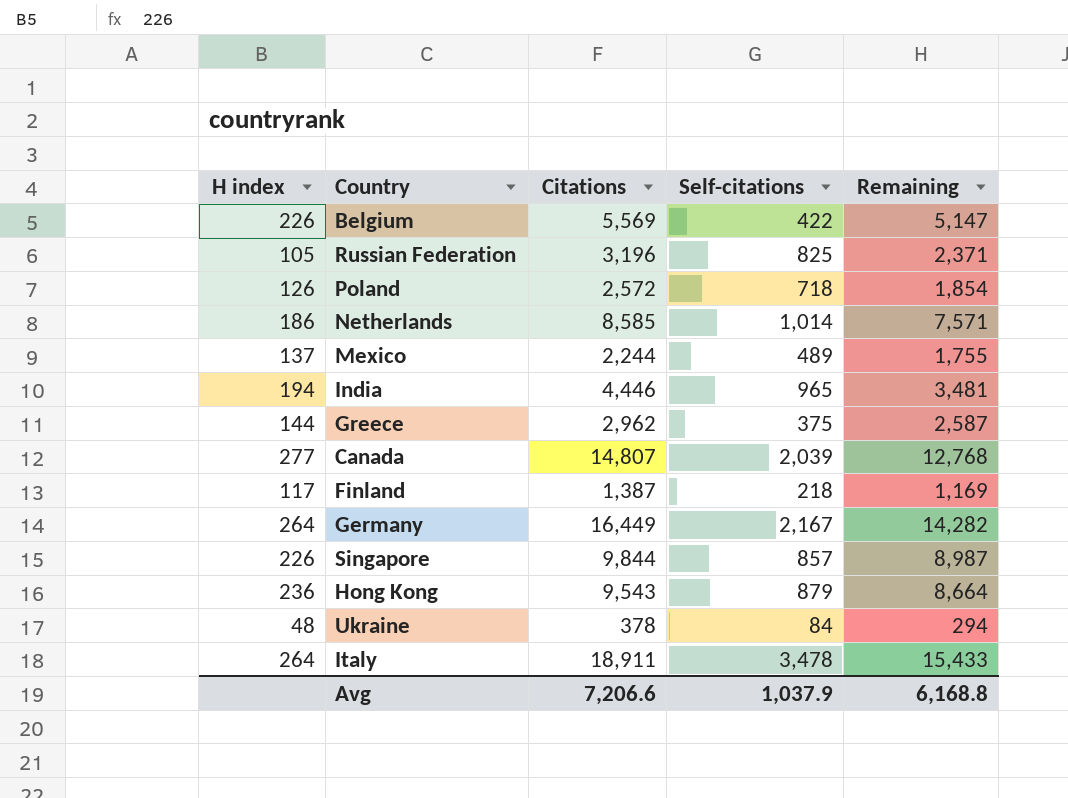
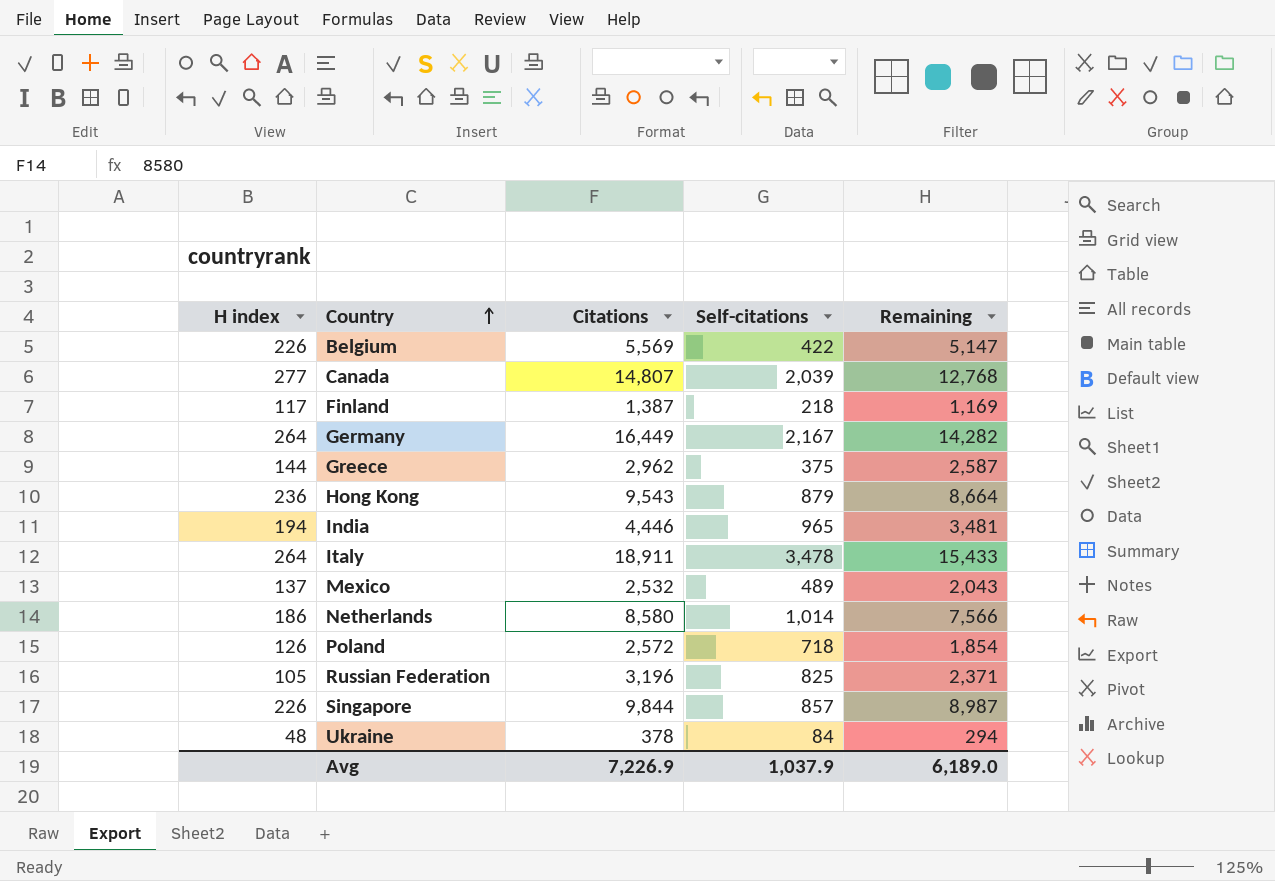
row order: none -> Country ascending
Mexico | Citations: 2,244 -> 2,532
Mexico | Remaining: 1,755 -> 2,043
Netherlands | Citations: 8,585 -> 8,580
Netherlands | Remaining: 7,571 -> 7,566
Avg | Citations: 7,206.6 -> 7,226.9
Avg | Remaining: 6,168.8 -> 6,189.0

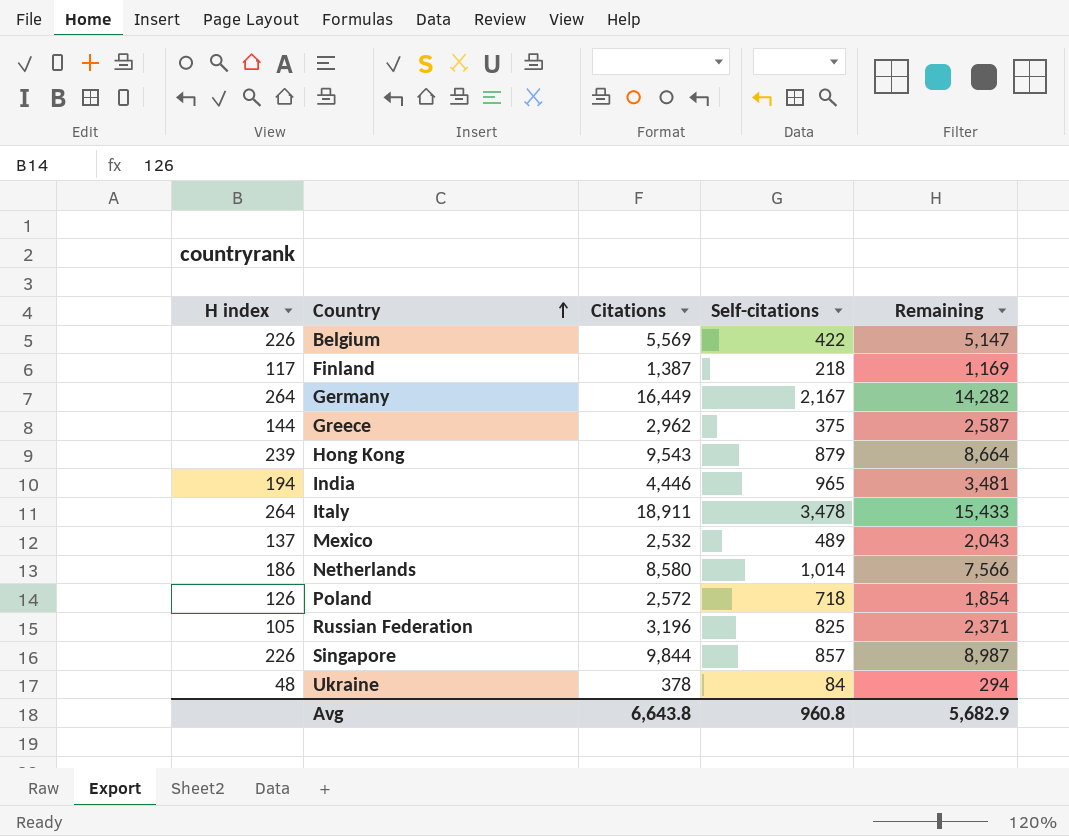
row Canada: 277 | 14,807 | 2,039 | 12,768 -> none
Hong Kong | H index: 236 -> 239
Avg | Citations: 7,226.9 -> 6,643.8
Avg | Self-citations: 1,037.9 -> 960.8
Avg | Remaining: 6,189.0 -> 5,682.9

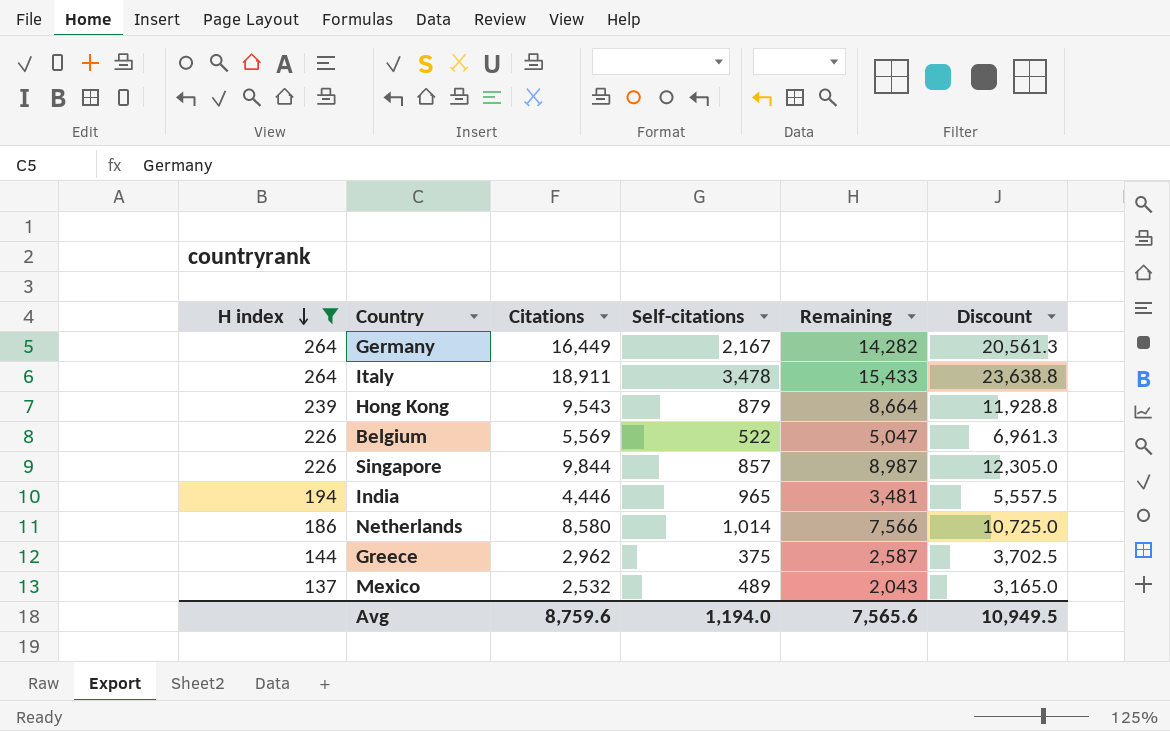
filter: none -> H index >= 137
row order: Country ascending -> H index descending
column Discount | formula: none -> [Citations] * 1.25
Belgium | Self-citations: 422 -> 522
Belgium | Remaining: 5,147 -> 5,047
Avg | Citations: 6,643.8 -> 8,759.6
Avg | Self-citations: 960.8 -> 1,194.0
Avg | Remaining: 5,682.9 -> 7,565.6

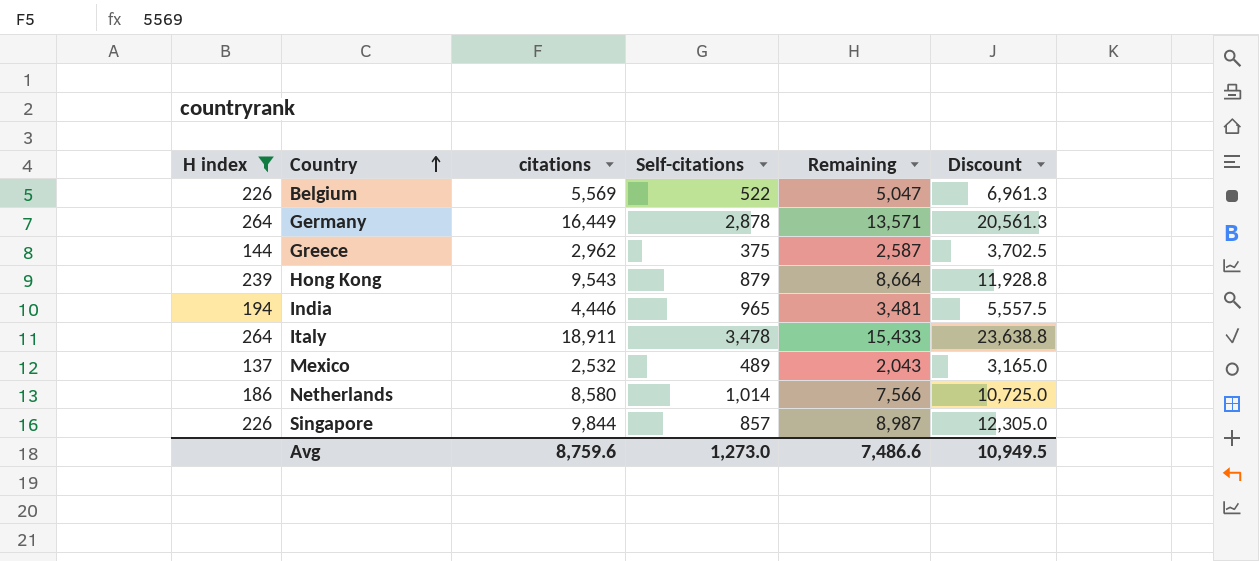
row order: H index descending -> Country ascending
column name: Citations -> citations
Germany | Self-citations: 2,167 -> 2,878
Germany | Remaining: 14,282 -> 13,571
Avg | Self-citations: 1,194.0 -> 1,273.0
Avg | Remaining: 7,565.6 -> 7,486.6

